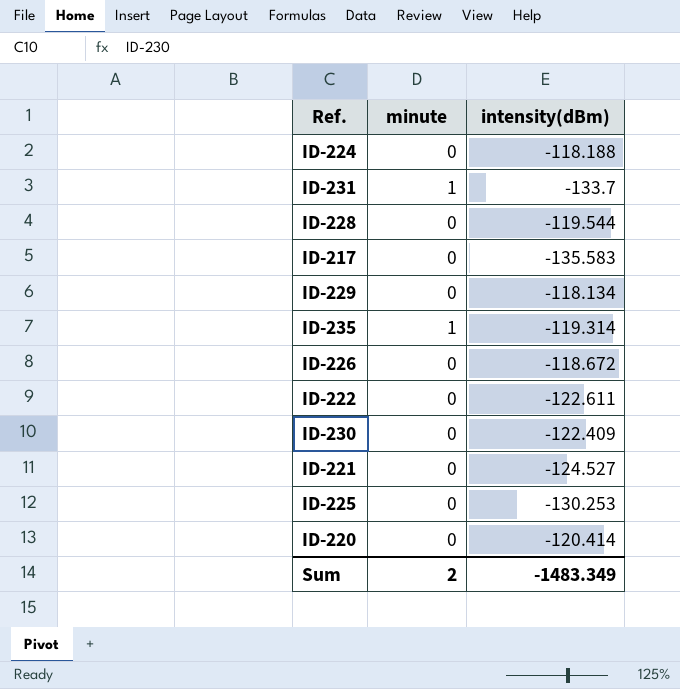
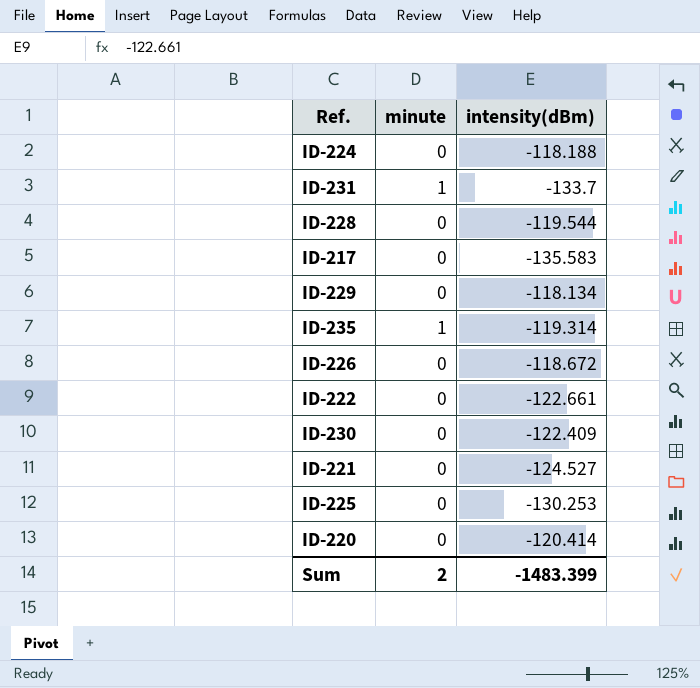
ID-222 | intensity(dBm): -122.611 -> -122.661
Sum | intensity(dBm): -1483.349 -> -1483.399

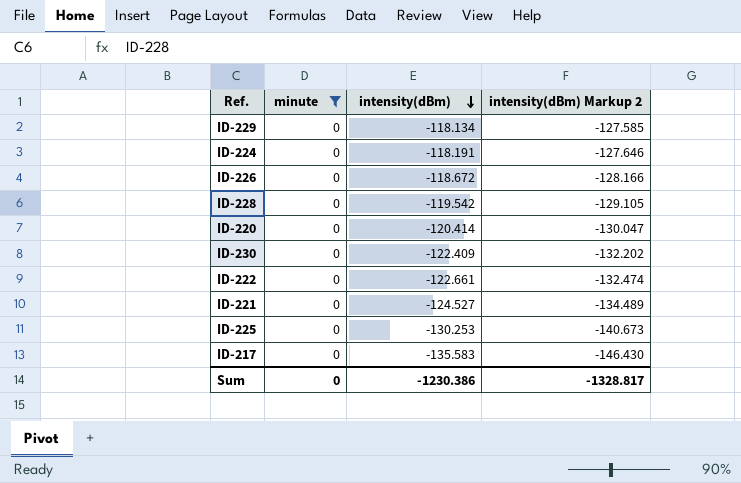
filter: none -> minute = 0
row order: none -> intensity(dBm) descending
column intensity(dBm) Markup 2 | formula: none -> [intensity(dBm)] * 1.08
ID-224 | intensity(dBm): -118.188 -> -118.191
ID-228 | intensity(dBm): -119.544 -> -119.542
Sum | minute: 2 -> 0
Sum | intensity(dBm): -1483.399 -> -1230.386

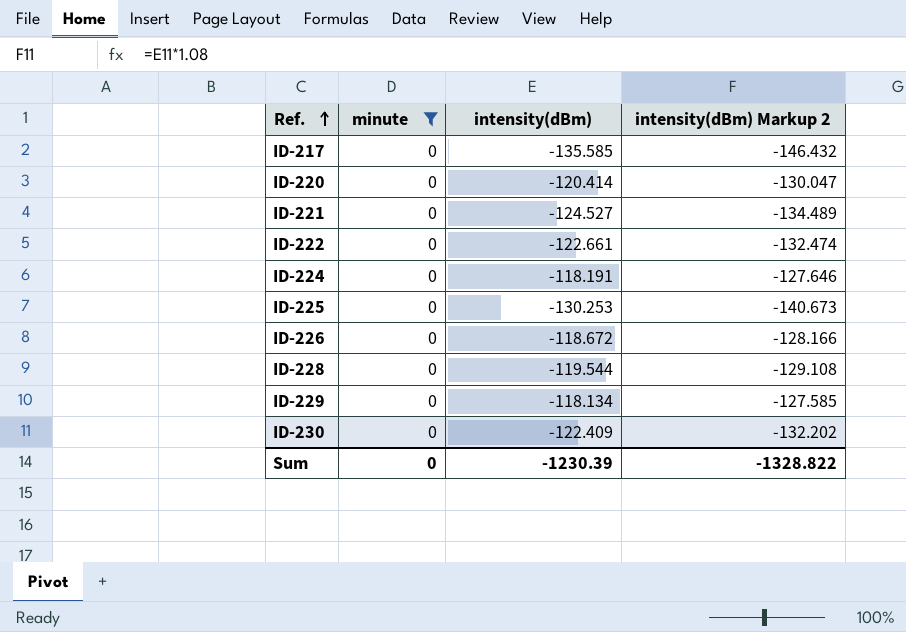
row order: intensity(dBm) descending -> Ref. ascending
ID-217 | intensity(dBm): -135.583 -> -135.585
ID-217 | intensity(dBm) Markup 2: -146.430 -> -146.432
ID-228 | intensity(dBm): -119.542 -> -119.544
ID-228 | intensity(dBm) Markup 2: -129.105 -> -129.108
Sum | intensity(dBm): -1230.386 -> -1230.39
Sum | intensity(dBm) Markup 2: -1328.817 -> -1328.822

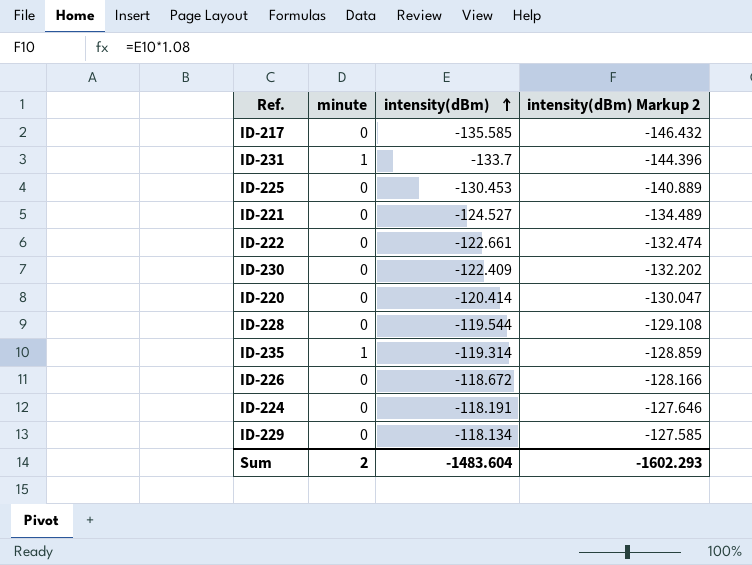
filter: minute = 0 -> none
row order: Ref. ascending -> intensity(dBm) ascending
ID-225 | intensity(dBm): -130.253 -> -130.453
ID-225 | intensity(dBm) Markup 2: -140.673 -> -140.889
Sum | minute: 0 -> 2
Sum | intensity(dBm): -1230.39 -> -1483.604
Sum | intensity(dBm) Markup 2: -1328.822 -> -1602.293

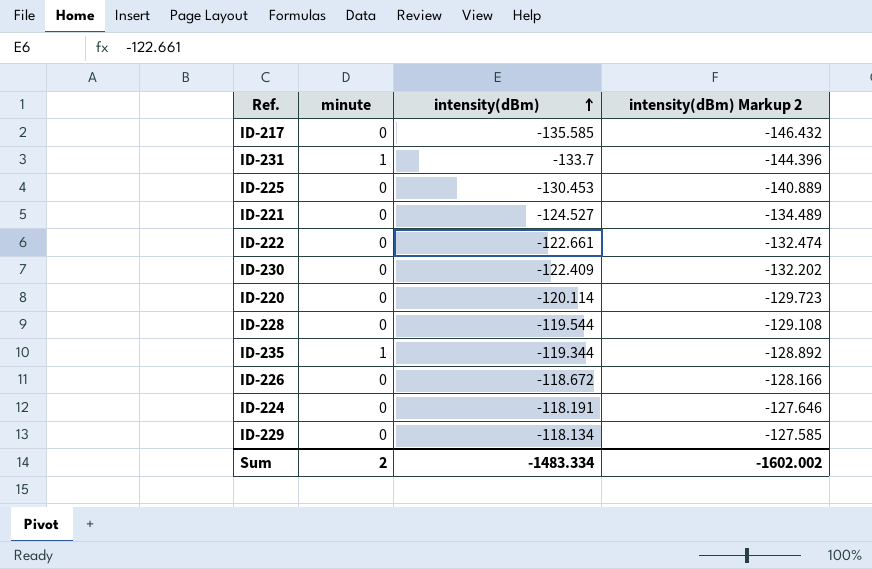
ID-220 | intensity(dBm): -120.414 -> -120.114
ID-220 | intensity(dBm) Markup 2: -130.047 -> -129.723
ID-235 | intensity(dBm): -119.314 -> -119.344
ID-235 | intensity(dBm) Markup 2: -128.859 -> -128.892
Sum | intensity(dBm): -1483.604 -> -1483.334
Sum | intensity(dBm) Markup 2: -1602.293 -> -1602.002

